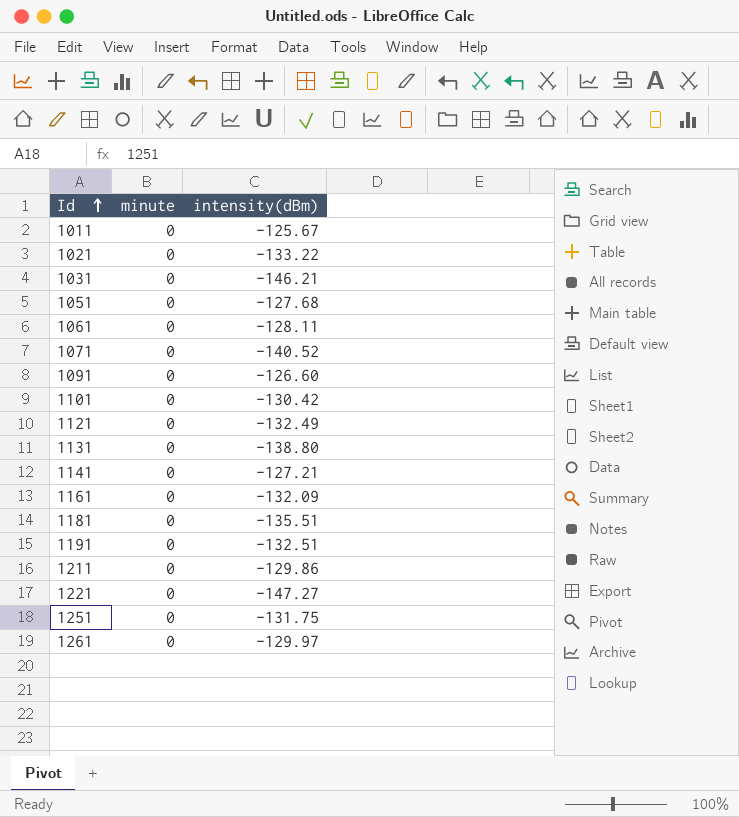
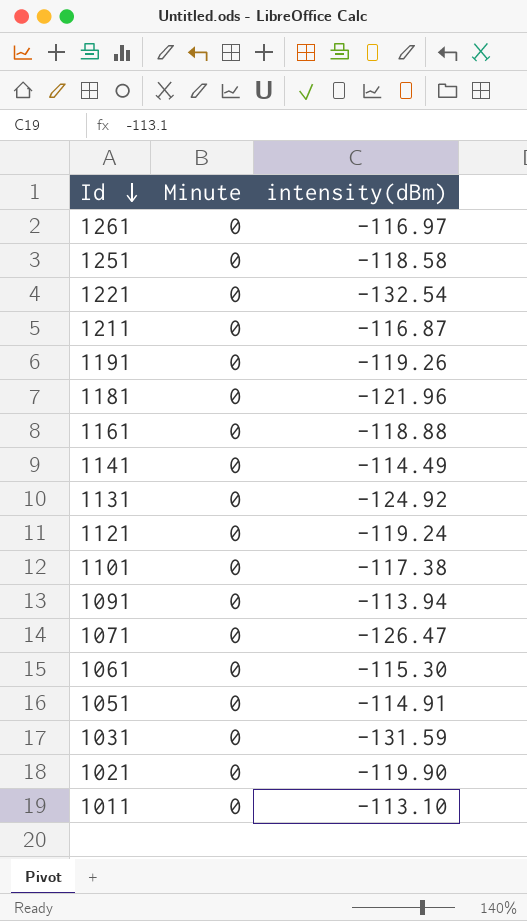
row order: Id ascending -> Id descending
column name: minute -> Minute
1261 | intensity(dBm): -129.97 -> -116.97
1251 | intensity(dBm): -131.75 -> -118.58
1221 | intensity(dBm): -147.27 -> -132.54
1211 | intensity(dBm): -129.86 -> -116.87
1191 | intensity(dBm): -132.51 -> -119.26
1181 | intensity(dBm): -135.51 -> -121.96
1161 | intensity(dBm): -132.09 -> -118.88
1141 | intensity(dBm): -127.21 -> -114.49
1131 | intensity(dBm): -138.80 -> -124.92
1121 | intensity(dBm): -132.49 -> -119.24
1101 | intensity(dBm): -130.42 -> -117.38
1091 | intensity(dBm): -126.60 -> -113.94
1071 | intensity(dBm): -140.52 -> -126.47
1061 | intensity(dBm): -128.11 -> -115.30
1051 | intensity(dBm): -127.68 -> -114.91
1031 | intensity(dBm): -146.21 -> -131.59
1021 | intensity(dBm): -133.22 -> -119.90
1011 | intensity(dBm): -125.67 -> -113.10

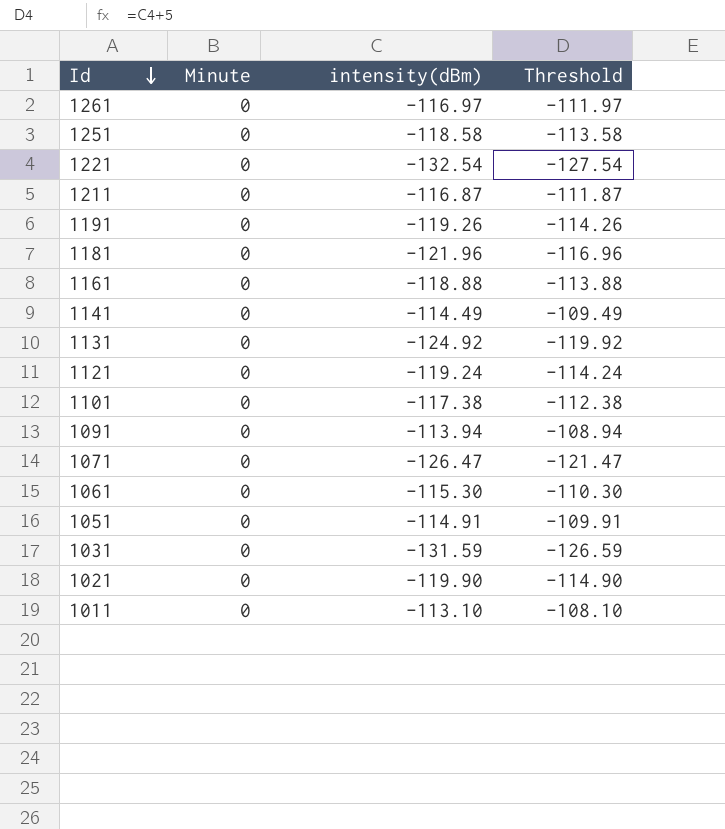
column Threshold | formula: none -> [intensity(dBm)] + 5

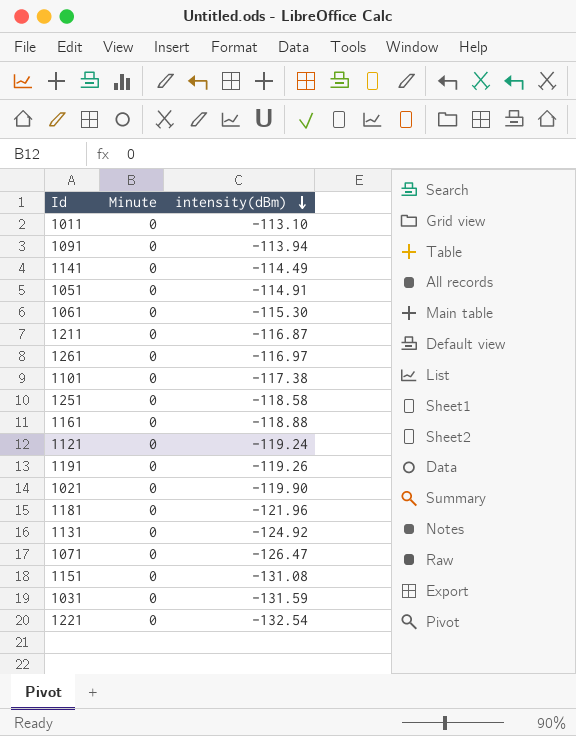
row order: Id descending -> intensity(dBm) descending
column Threshold | formula: [intensity(dBm)] + 5 -> none
row 1151: none -> 0 | -131.08

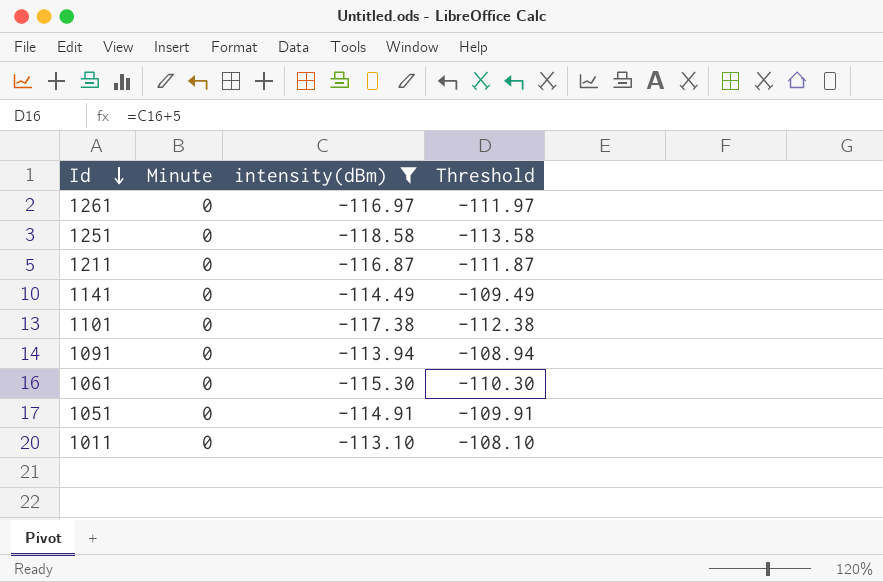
filter: none -> intensity(dBm) >= -118.58
row order: intensity(dBm) descending -> Id descending
column Threshold | formula: none -> [intensity(dBm)] + 5

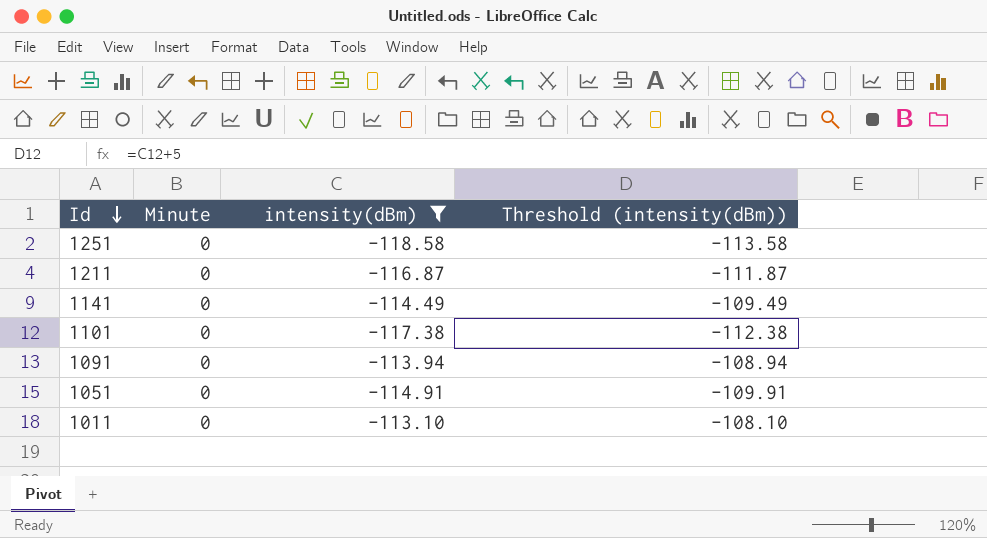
column name: Threshold -> Threshold (intensity(dBm))
row 1261: 0 | -116.97 | -111.97 -> none
row 1061: 0 | -115.30 | -110.30 -> none

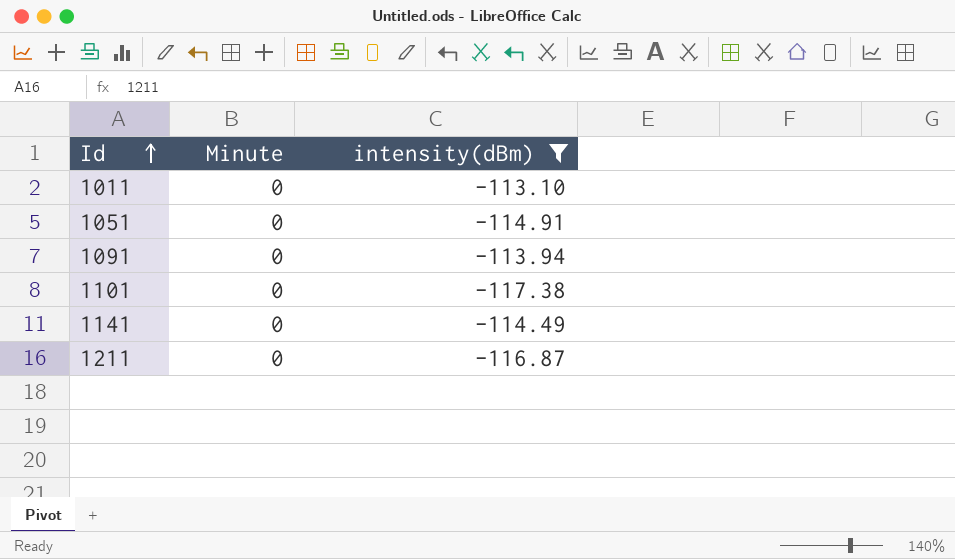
row order: Id descending -> Id ascending
column Threshold (intensity(dBm)) | formula: [intensity(dBm)] + 5 -> none
row 1251: 0 | -118.58 | -113.58 -> none

